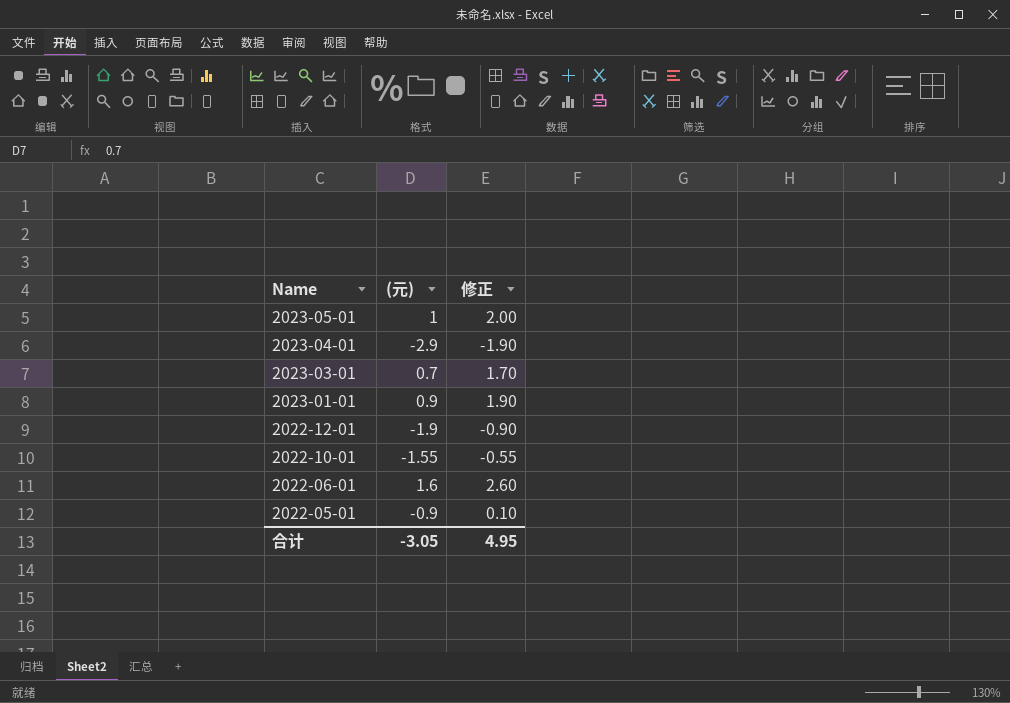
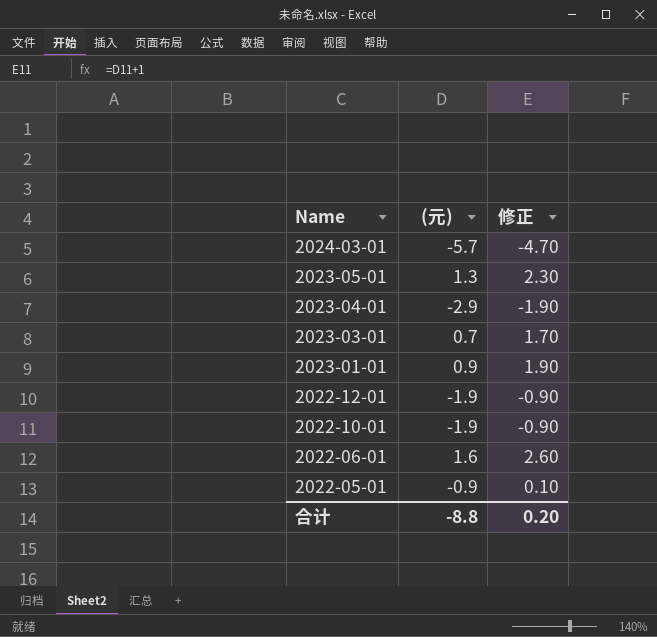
row 2024-03-01: none -> -5.7 | -4.70
2023-05-01 | (元): 1 -> 1.3
2023-05-01 | 修正: 2.00 -> 2.30
2022-10-01 | (元): -1.55 -> -1.9
2022-10-01 | 修正: -0.55 -> -0.90
合计 | (元): -3.05 -> -8.8
合计 | 修正: 4.95 -> 0.20

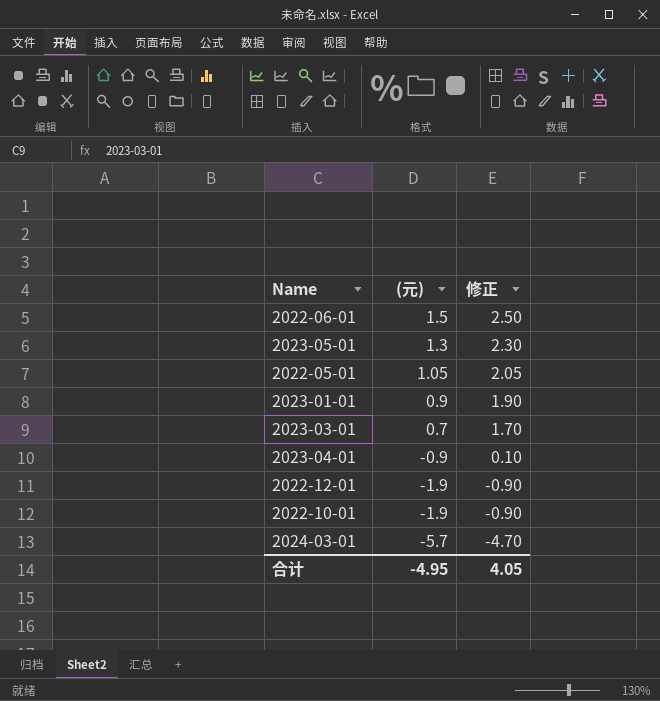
row order: Name descending -> (元) descending
2022-06-01 | (元): 1.6 -> 1.5
2022-06-01 | 修正: 2.60 -> 2.50
2022-05-01 | (元): -0.9 -> 1.05
2022-05-01 | 修正: 0.10 -> 2.05
2023-04-01 | (元): -2.9 -> -0.9
2023-04-01 | 修正: -1.90 -> 0.10
合计 | (元): -8.8 -> -4.95
合计 | 修正: 0.20 -> 4.05

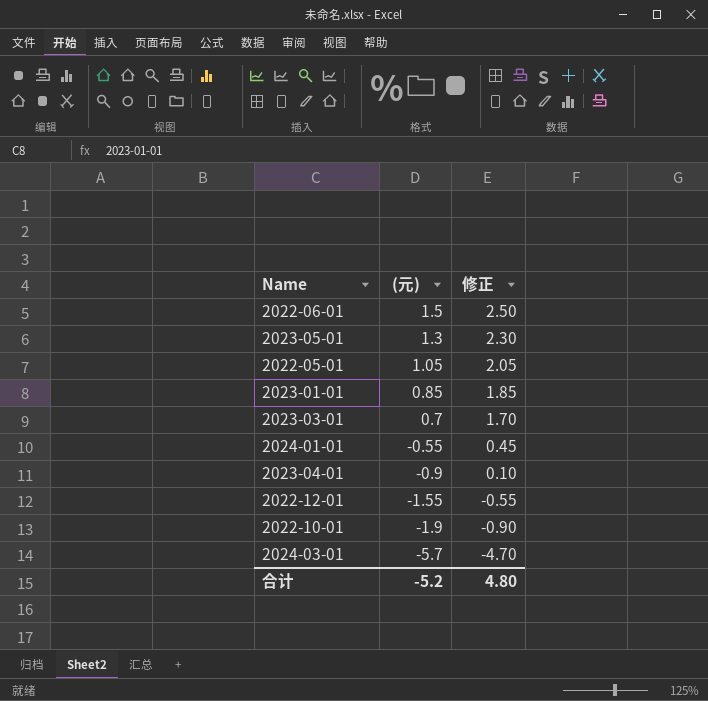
2023-01-01 | (元): 0.9 -> 0.85
2023-01-01 | 修正: 1.90 -> 1.85
row 2024-01-01: none -> -0.55 | 0.45
2022-12-01 | (元): -1.9 -> -1.55
2022-12-01 | 修正: -0.90 -> -0.55
合计 | (元): -4.95 -> -5.2
合计 | 修正: 4.05 -> 4.80

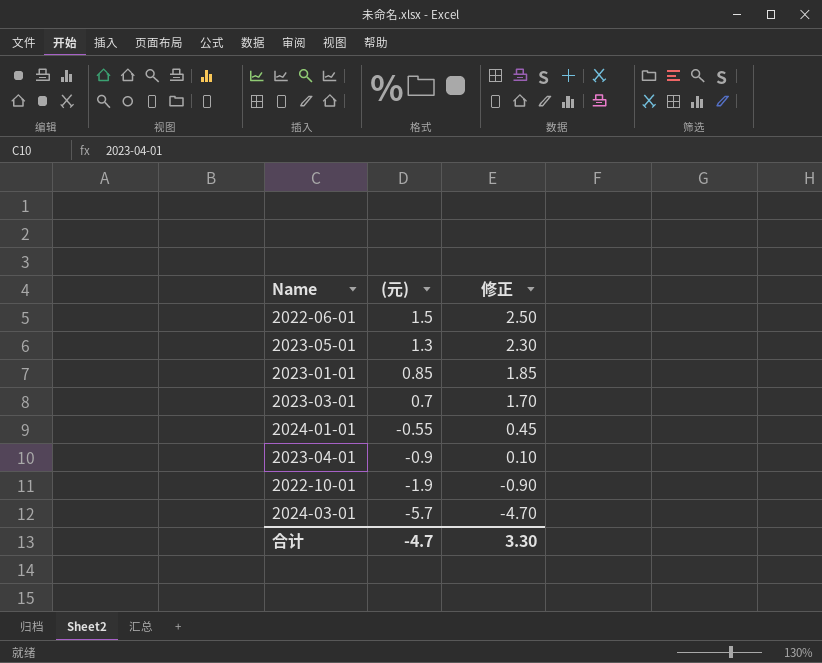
row 2022-05-01: 1.05 | 2.05 -> none
row 2022-12-01: -1.55 | -0.55 -> none
合计 | (元): -5.2 -> -4.7
合计 | 修正: 4.80 -> 3.30

